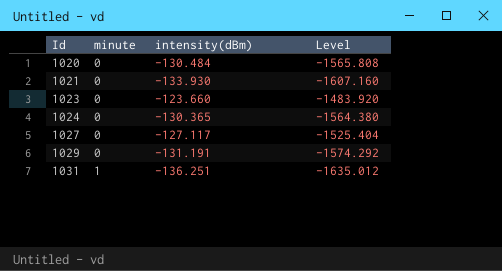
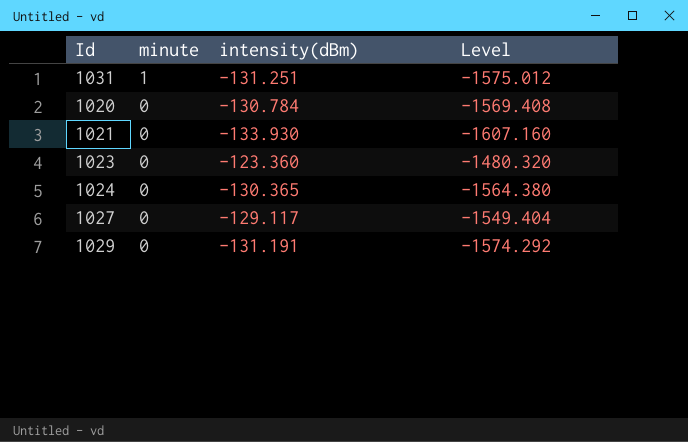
row order: Id ascending -> minute descending
1031 | intensity(dBm): -136.251 -> -131.251
1031 | Level: -1635.012 -> -1575.012
1020 | intensity(dBm): -130.484 -> -130.784
1020 | Level: -1565.808 -> -1569.408
1023 | intensity(dBm): -123.660 -> -123.360
1023 | Level: -1483.920 -> -1480.320
1027 | intensity(dBm): -127.117 -> -129.117
1027 | Level: -1525.404 -> -1549.404

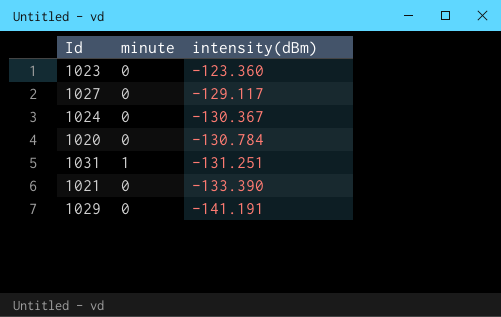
row order: minute descending -> intensity(dBm) descending
column Level | formula: [intensity(dBm)] * 12 -> none
1024 | intensity(dBm): -130.365 -> -130.367
1021 | intensity(dBm): -133.930 -> -133.390
1029 | intensity(dBm): -131.191 -> -141.191

